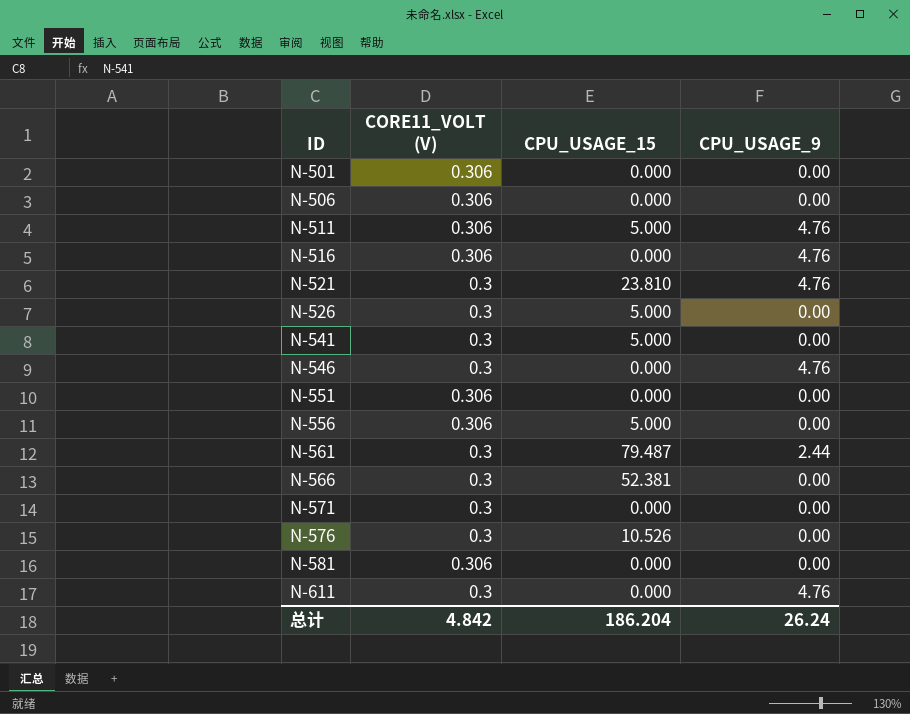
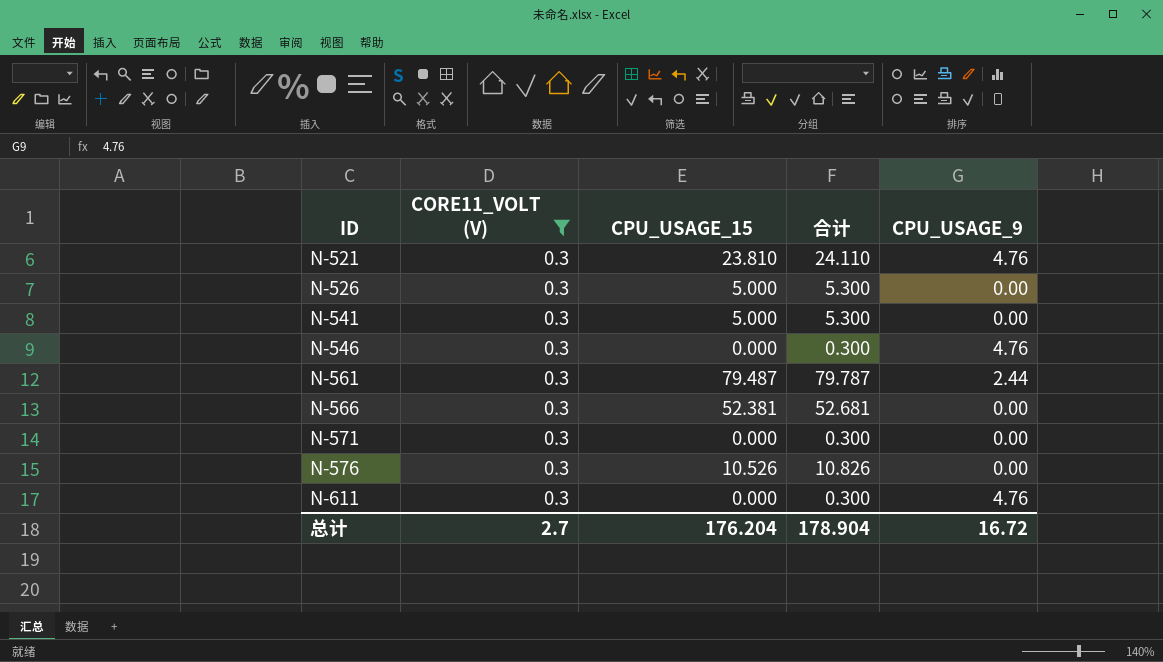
filter: none -> CORE11_VOLT (V) = 0.3
column 合计 | formula: none -> [CORE11_VOLT (V)] + [CPU_USAGE_15]
总计 | CORE11_VOLT (V): 4.842 -> 2.7
总计 | CPU_USAGE_15: 186.204 -> 176.204
总计 | CPU_USAGE_9: 26.24 -> 16.72

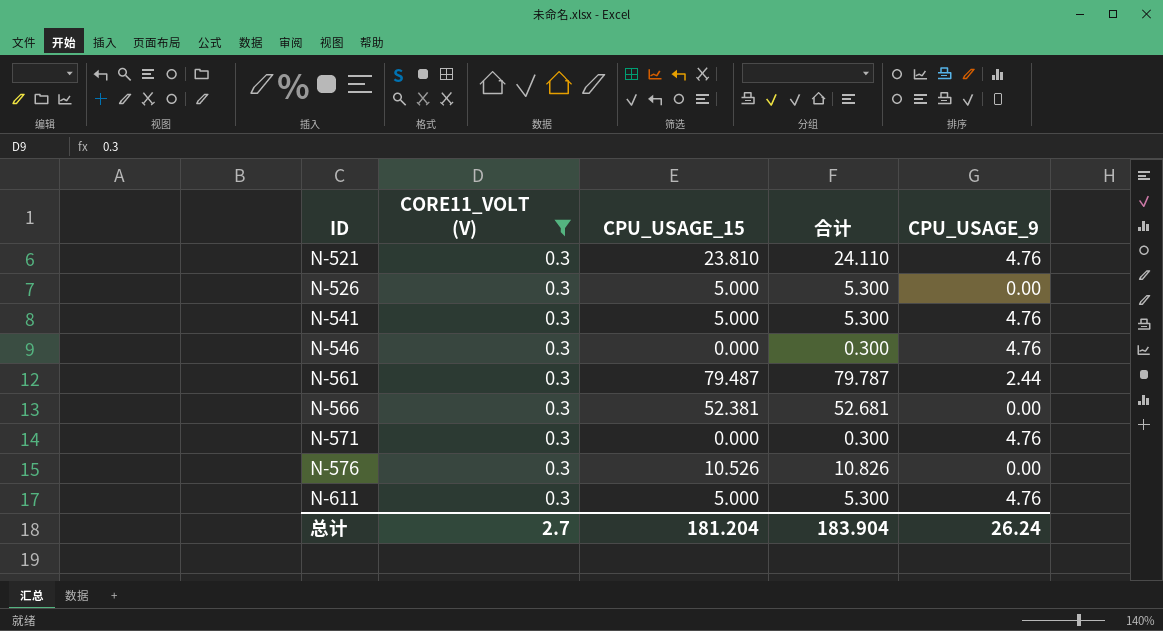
N-541 | CPU_USAGE_9: 0.00 -> 4.76
N-571 | CPU_USAGE_9: 0.00 -> 4.76
N-611 | CPU_USAGE_15: 0.000 -> 5.000
N-611 | 合计: 0.300 -> 5.300
总计 | CPU_USAGE_15: 176.204 -> 181.204
总计 | 合计: 178.904 -> 183.904
总计 | CPU_USAGE_9: 16.72 -> 26.24

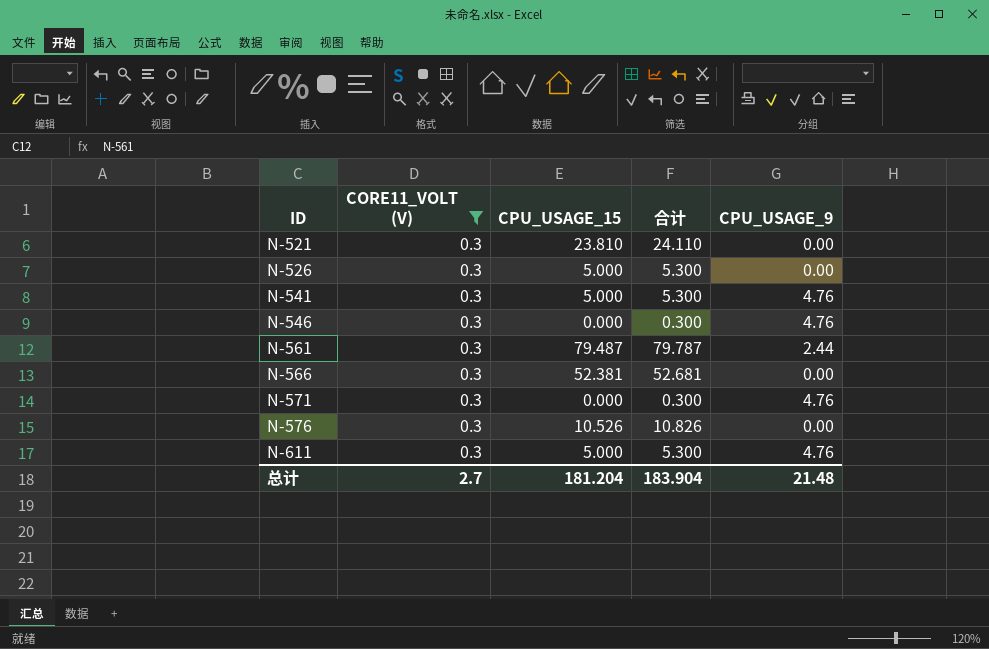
N-521 | CPU_USAGE_9: 4.76 -> 0.00
总计 | CPU_USAGE_9: 26.24 -> 21.48

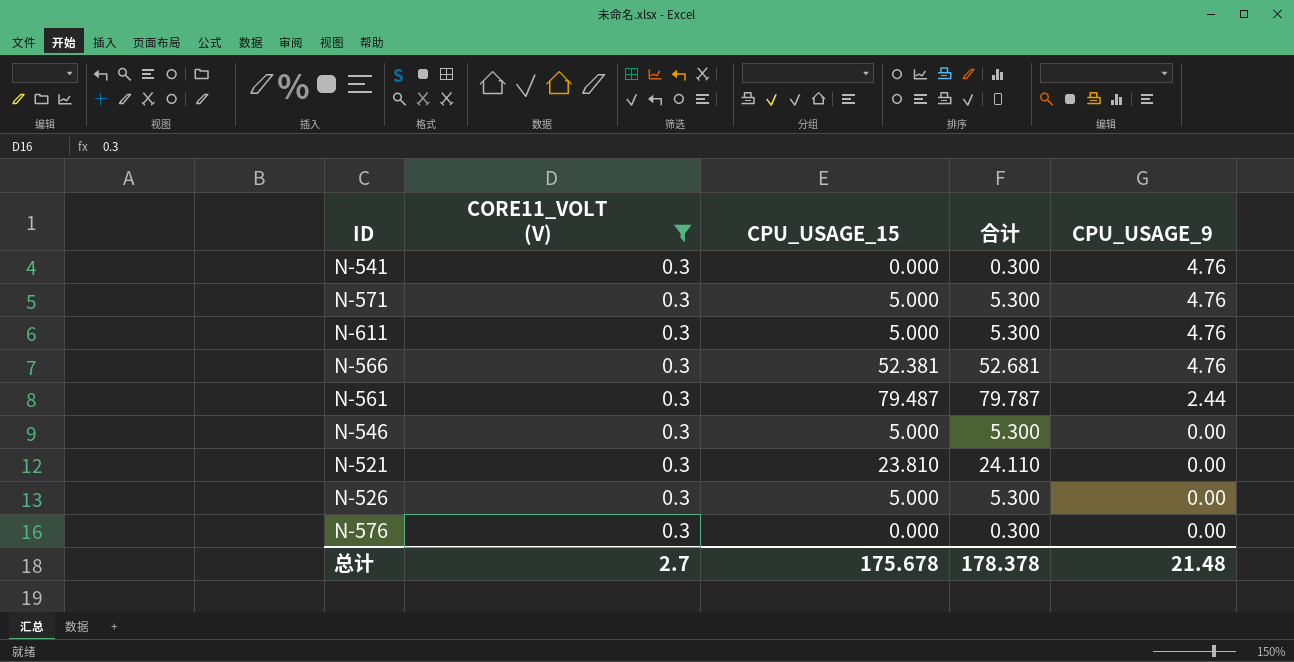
row order: ID ascending -> CPU_USAGE_9 descending
N-541 | CPU_USAGE_15: 5.000 -> 0.000
N-541 | 合计: 5.300 -> 0.300
N-571 | CPU_USAGE_15: 0.000 -> 5.000
N-571 | 合计: 0.300 -> 5.300
N-566 | CPU_USAGE_9: 0.00 -> 4.76
N-546 | CPU_USAGE_15: 0.000 -> 5.000
N-546 | 合计: 0.300 -> 5.300
N-546 | CPU_USAGE_9: 4.76 -> 0.00
N-576 | CPU_USAGE_15: 10.526 -> 0.000
N-576 | 合计: 10.826 -> 0.300
总计 | CPU_USAGE_15: 181.204 -> 175.678
总计 | 合计: 183.904 -> 178.378

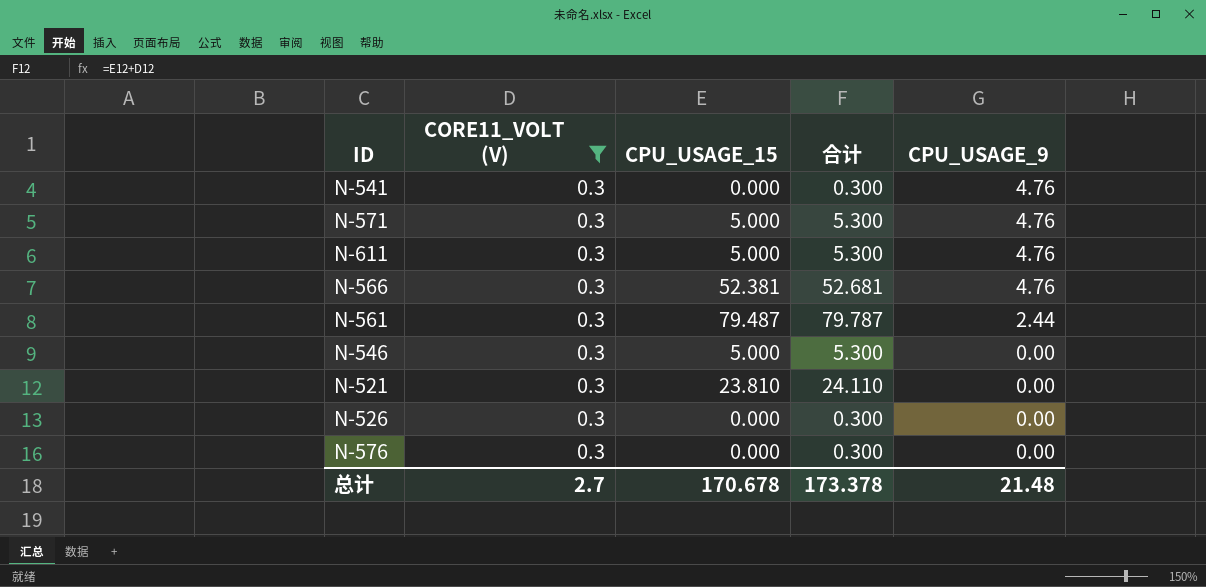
N-526 | CPU_USAGE_15: 5.000 -> 0.000
N-526 | 合计: 5.300 -> 0.300
总计 | CPU_USAGE_15: 175.678 -> 170.678
总计 | 合计: 178.378 -> 173.378

